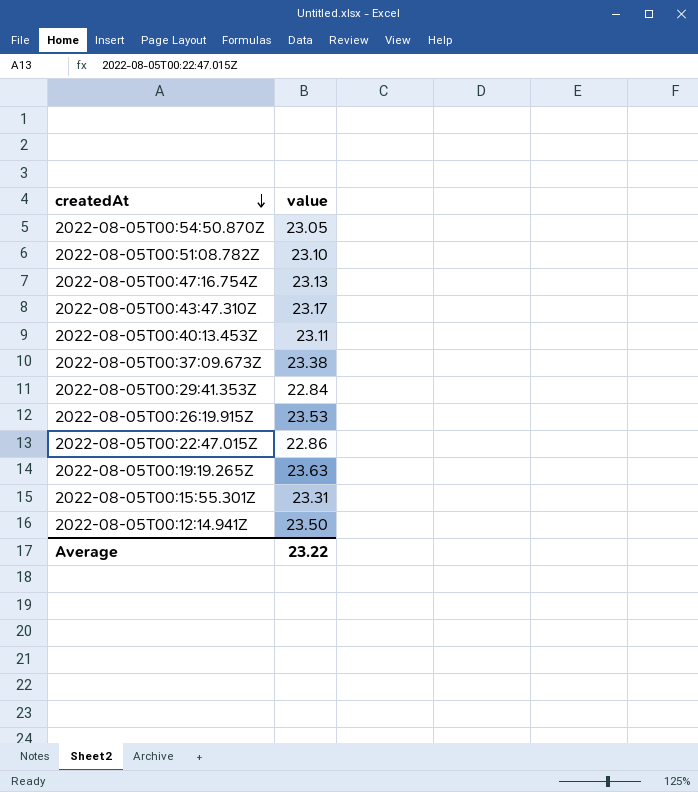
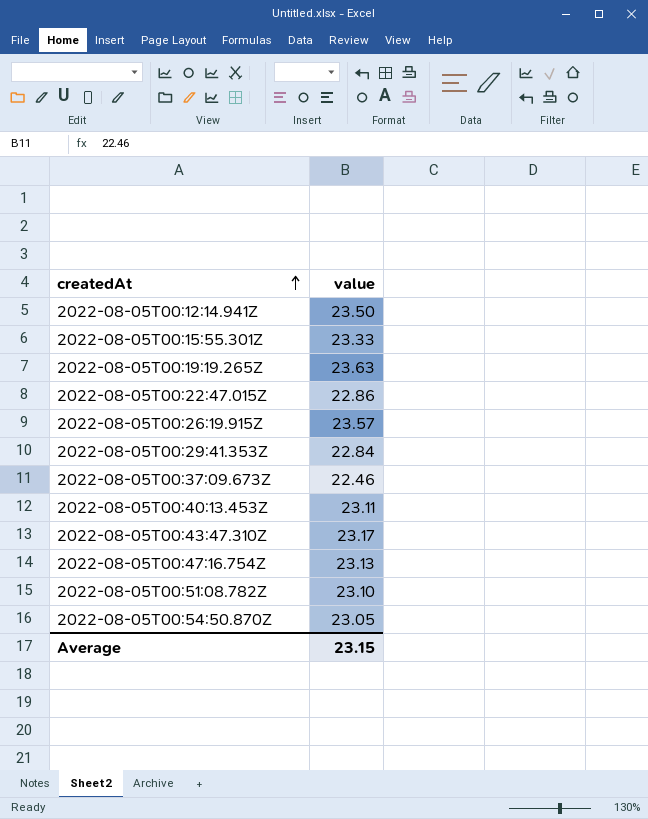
row order: createdAt descending -> createdAt ascending
2022-08-05T00:15:55.301Z | value: 23.31 -> 23.33
2022-08-05T00:26:19.915Z | value: 23.53 -> 23.57
2022-08-05T00:37:09.673Z | value: 23.38 -> 22.46
Average | value: 23.22 -> 23.15

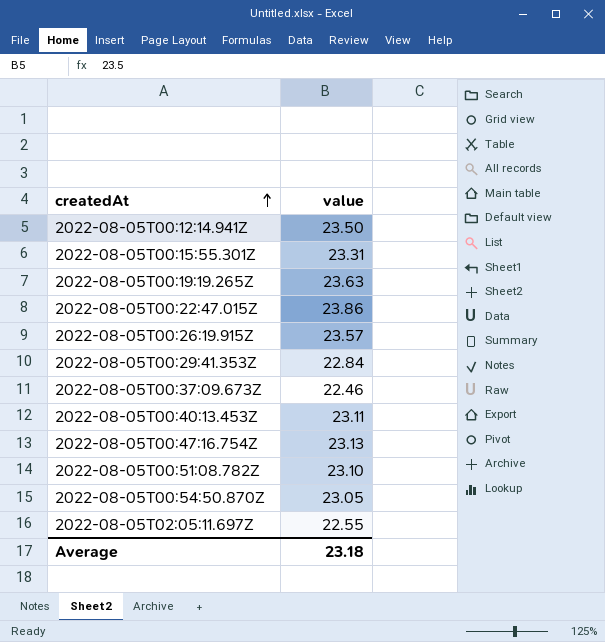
row 2022-08-05T00:43:47.310Z: 23.17 -> none
2022-08-05T00:15:55.301Z | value: 23.33 -> 23.31
2022-08-05T00:22:47.015Z | value: 22.86 -> 23.86
row 2022-08-05T02:05:11.697Z: none -> 22.55
Average | value: 23.15 -> 23.18

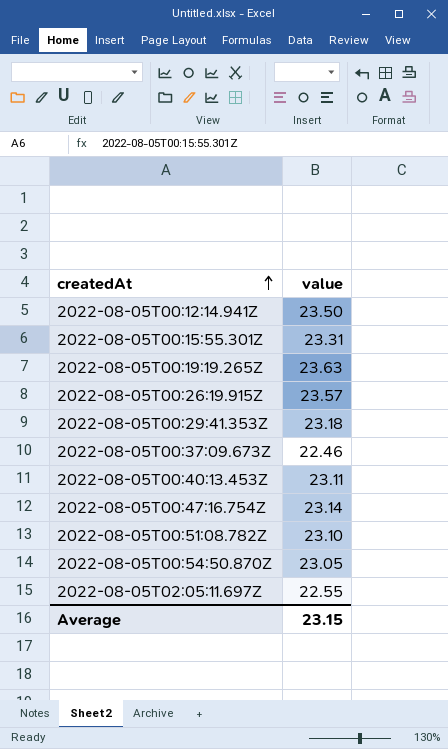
row 2022-08-05T00:22:47.015Z: 23.86 -> none
2022-08-05T00:29:41.353Z | value: 22.84 -> 23.18
2022-08-05T00:47:16.754Z | value: 23.13 -> 23.14
Average | value: 23.18 -> 23.15

